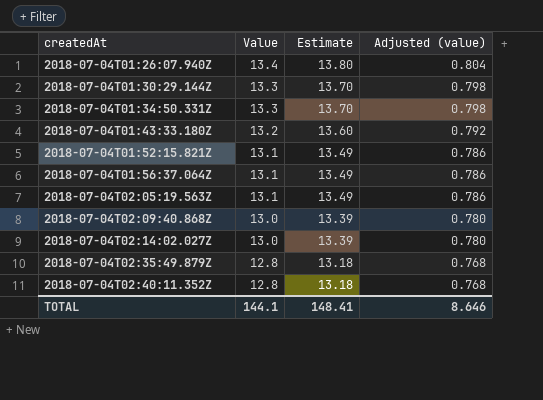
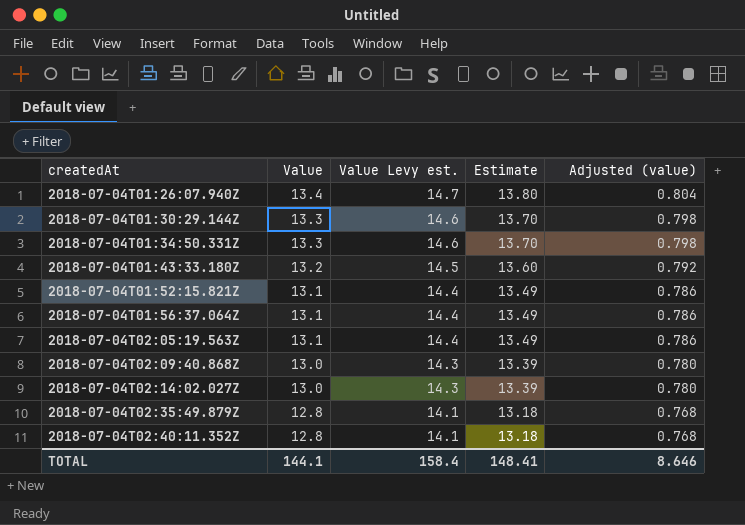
column Value Levy est. | formula: none -> [Value] * 1.1

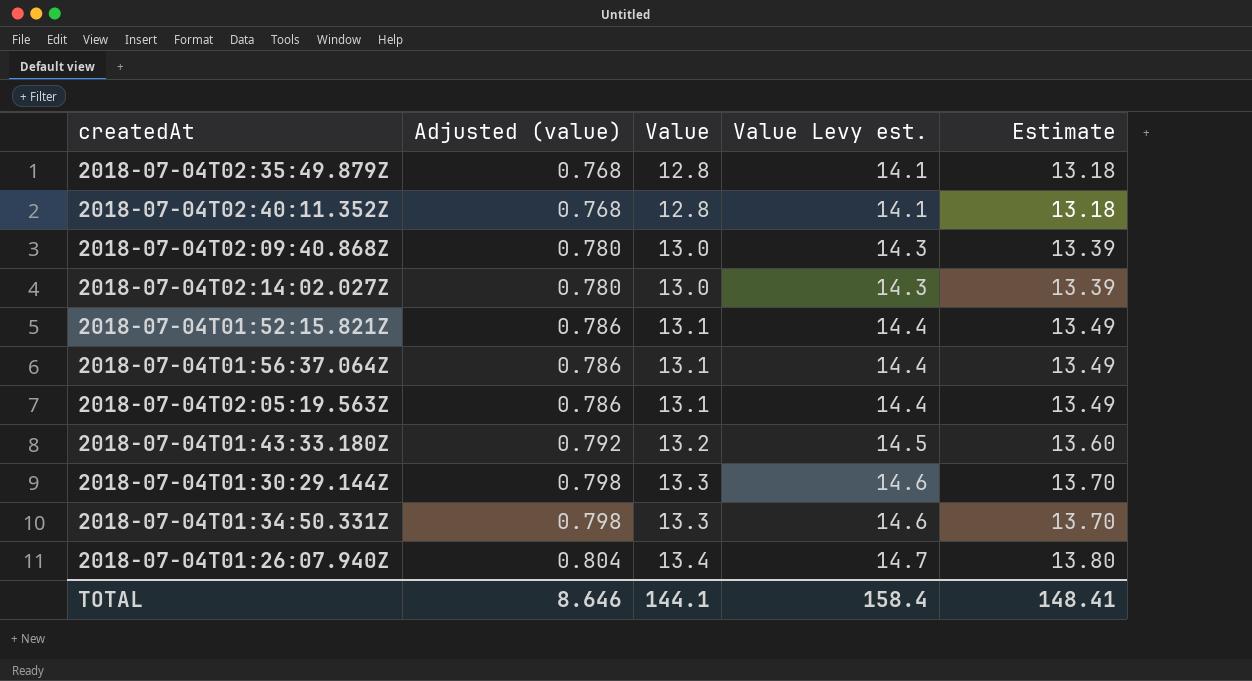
row order: createdAt ascending -> Adjusted (value) ascending
column Adjusted (value) | position: 5 -> 2

